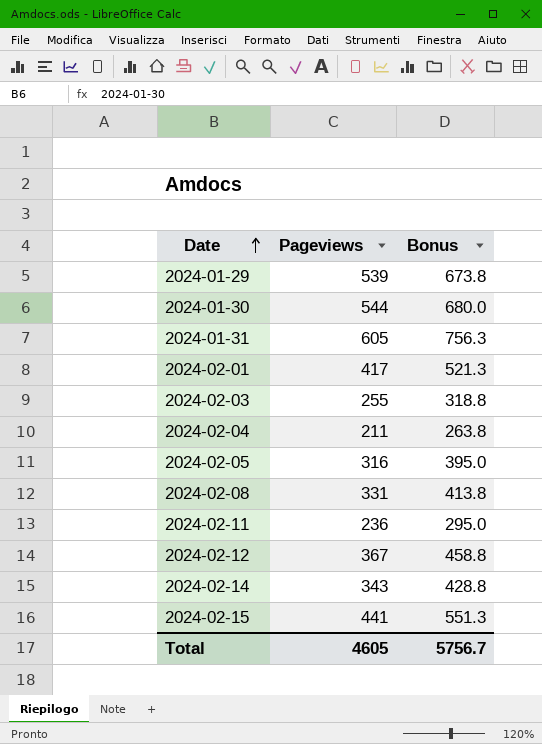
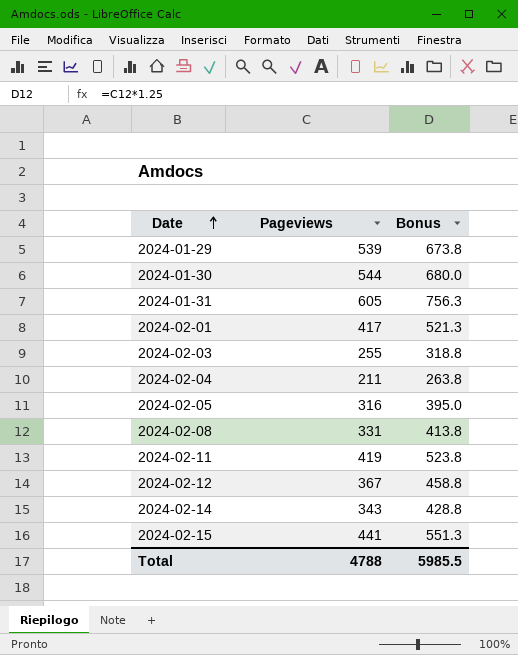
2024-02-11 | Pageviews: 236 -> 419
2024-02-11 | Bonus: 295.0 -> 523.8
Total | Pageviews: 4605 -> 4788
Total | Bonus: 5756.7 -> 5985.5

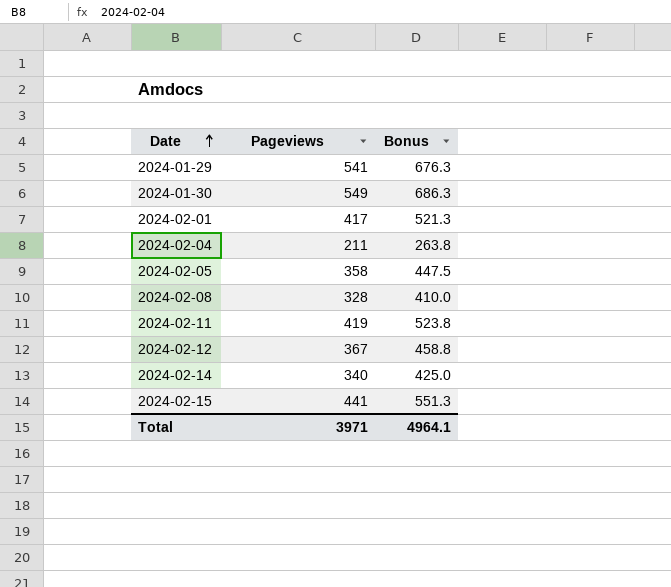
row 2024-01-31: 605 | 756.3 -> none
row 2024-02-03: 255 | 318.8 -> none
2024-01-29 | Pageviews: 539 -> 541
2024-01-29 | Bonus: 673.8 -> 676.3
2024-01-30 | Pageviews: 544 -> 549
2024-01-30 | Bonus: 680.0 -> 686.3
2024-02-05 | Pageviews: 316 -> 358
2024-02-05 | Bonus: 395.0 -> 447.5
2024-02-08 | Pageviews: 331 -> 328
2024-02-08 | Bonus: 413.8 -> 410.0
2024-02-14 | Pageviews: 343 -> 340
2024-02-14 | Bonus: 428.8 -> 425.0
Total | Pageviews: 4788 -> 3971
Total | Bonus: 5985.5 -> 4964.1

